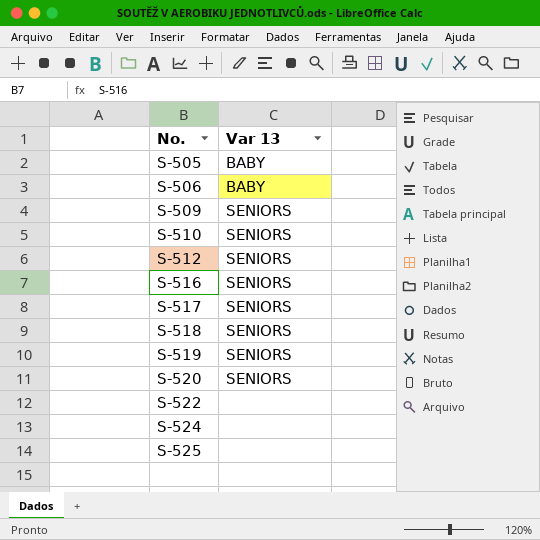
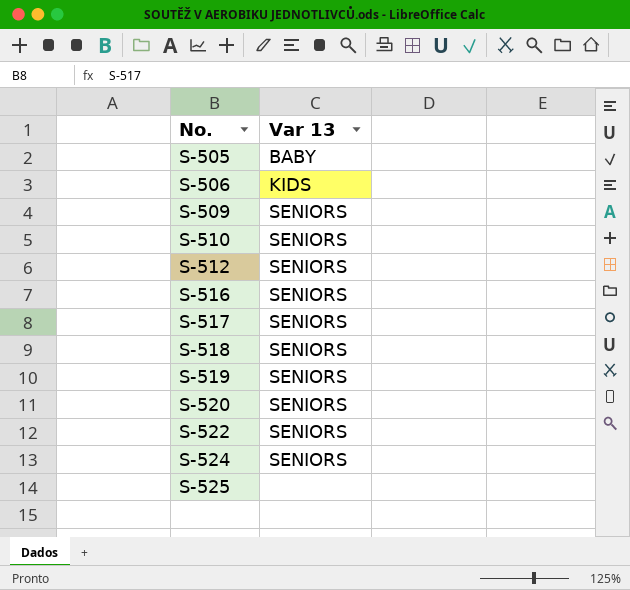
S-506 | Var 13: BABY -> KIDS
S-522 | Var 13: none -> SENIORS
S-524 | Var 13: none -> SENIORS

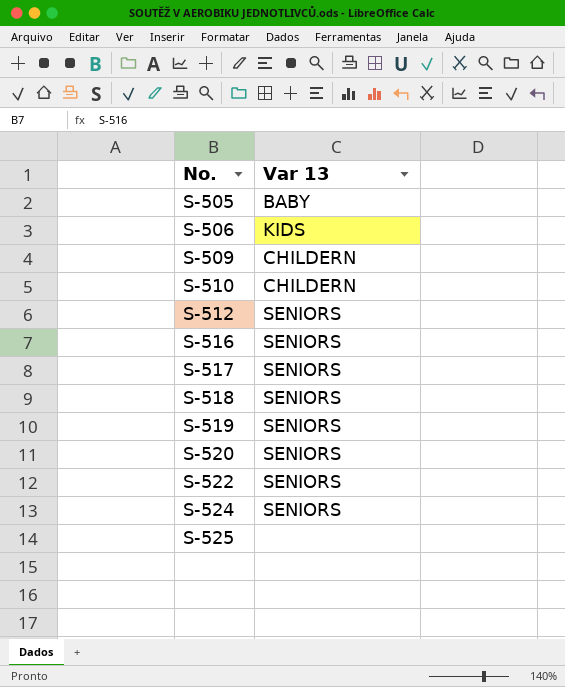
S-509 | Var 13: SENIORS -> CHILDERN
S-510 | Var 13: SENIORS -> CHILDERN

